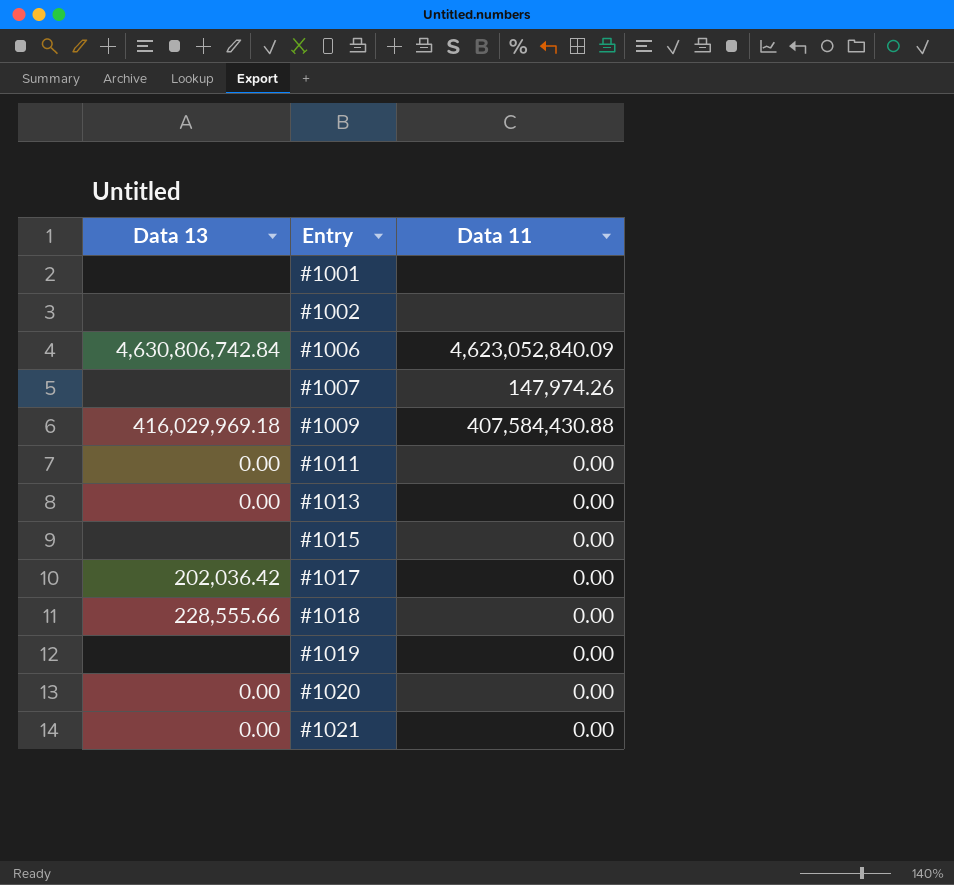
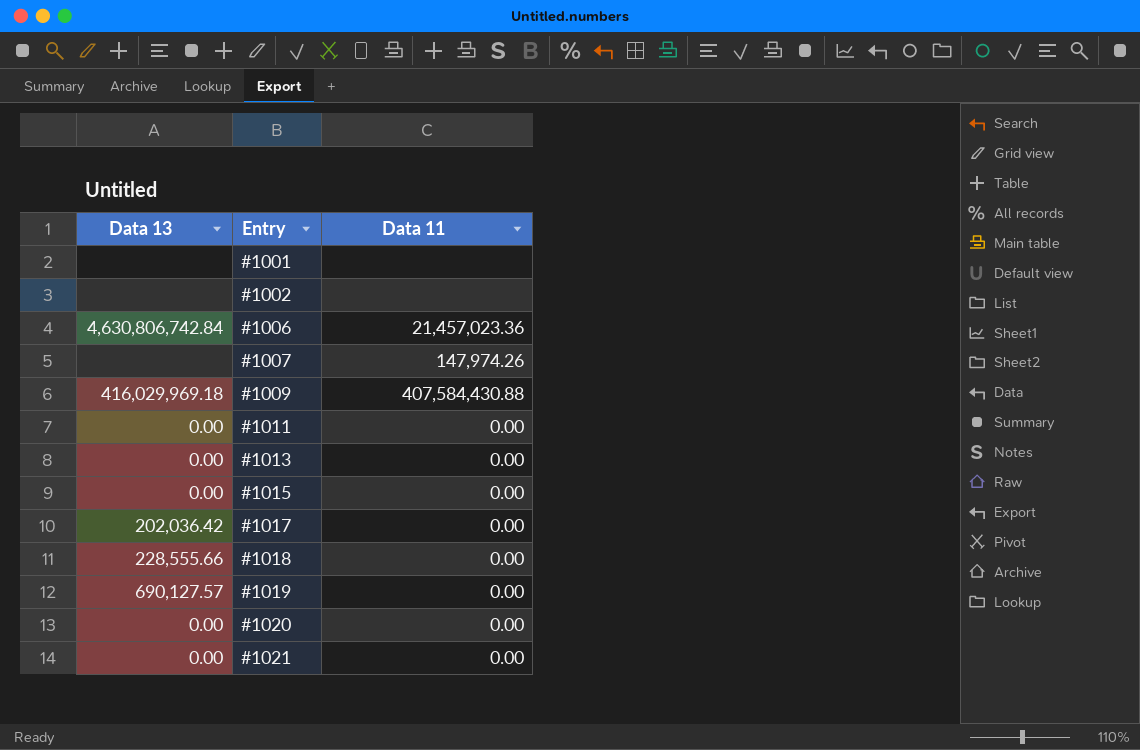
#1006 | Data 11: 4,623,052,840.09 -> 21,457,023.36
#1015 | Data 13: none -> 0.00
#1019 | Data 13: none -> 690,127.57

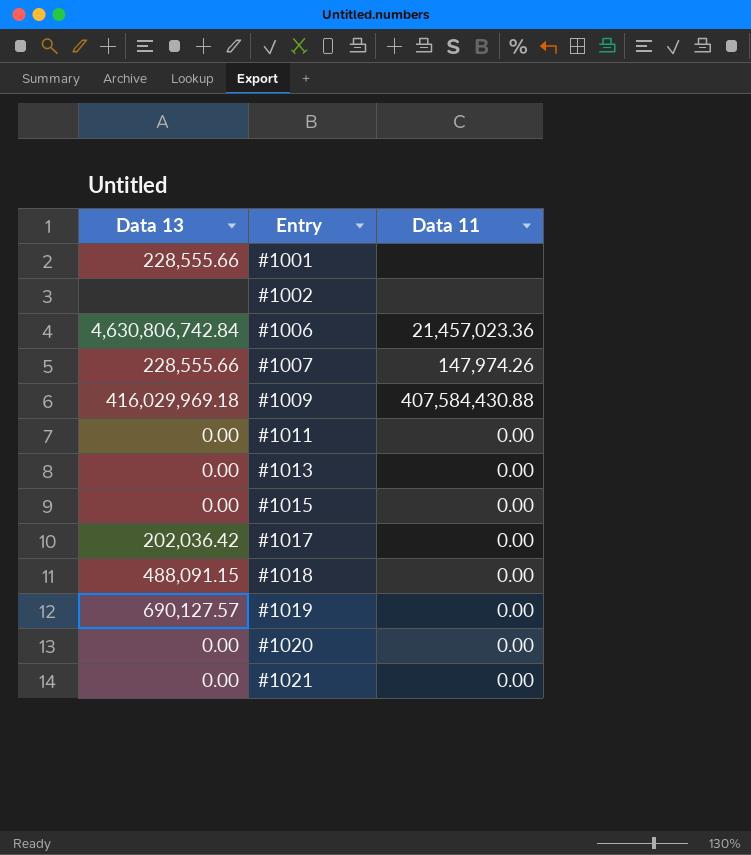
#1001 | Data 13: none -> 228,555.66
#1007 | Data 13: none -> 228,555.66
#1018 | Data 13: 228,555.66 -> 488,091.15

